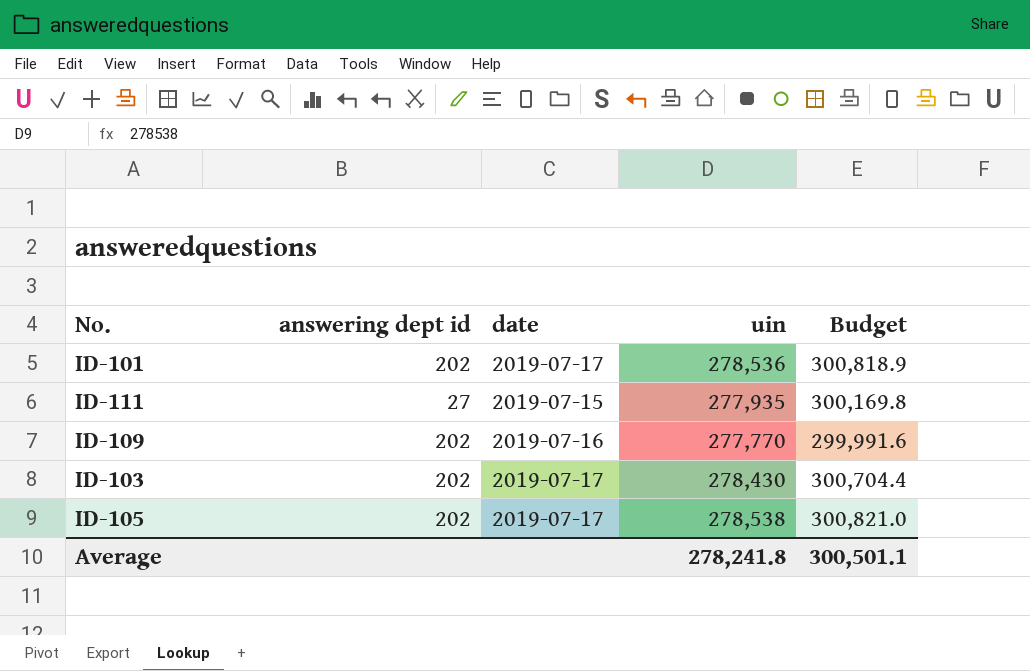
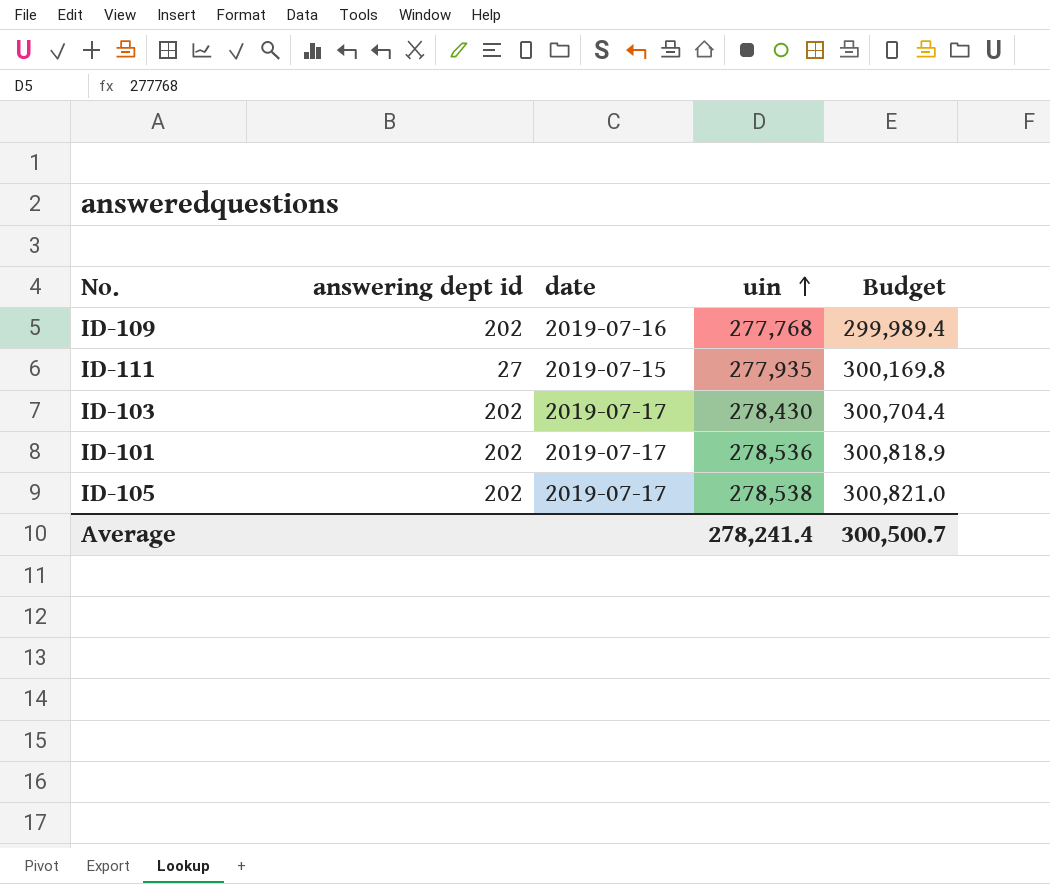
row order: none -> uin ascending
ID-109 | uin: 277,770 -> 277,768
ID-109 | Budget: 299,991.6 -> 299,989.4
Average | uin: 278,241.8 -> 278,241.4
Average | Budget: 300,501.1 -> 300,500.7

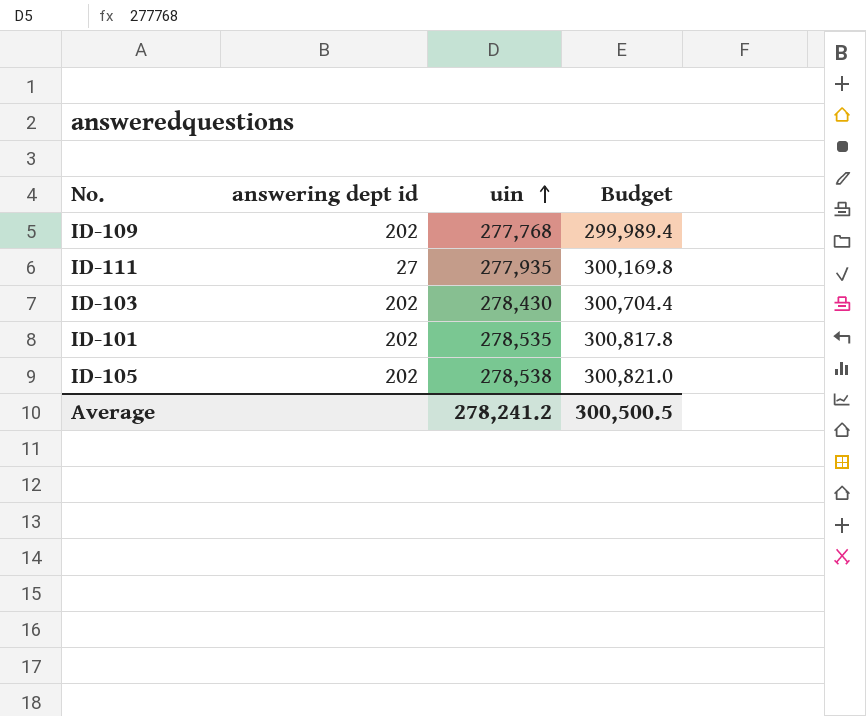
column date | position: 3 -> none
ID-101 | uin: 278,536 -> 278,535
ID-101 | Budget: 300,818.9 -> 300,817.8
Average | uin: 278,241.4 -> 278,241.2
Average | Budget: 300,500.7 -> 300,500.5

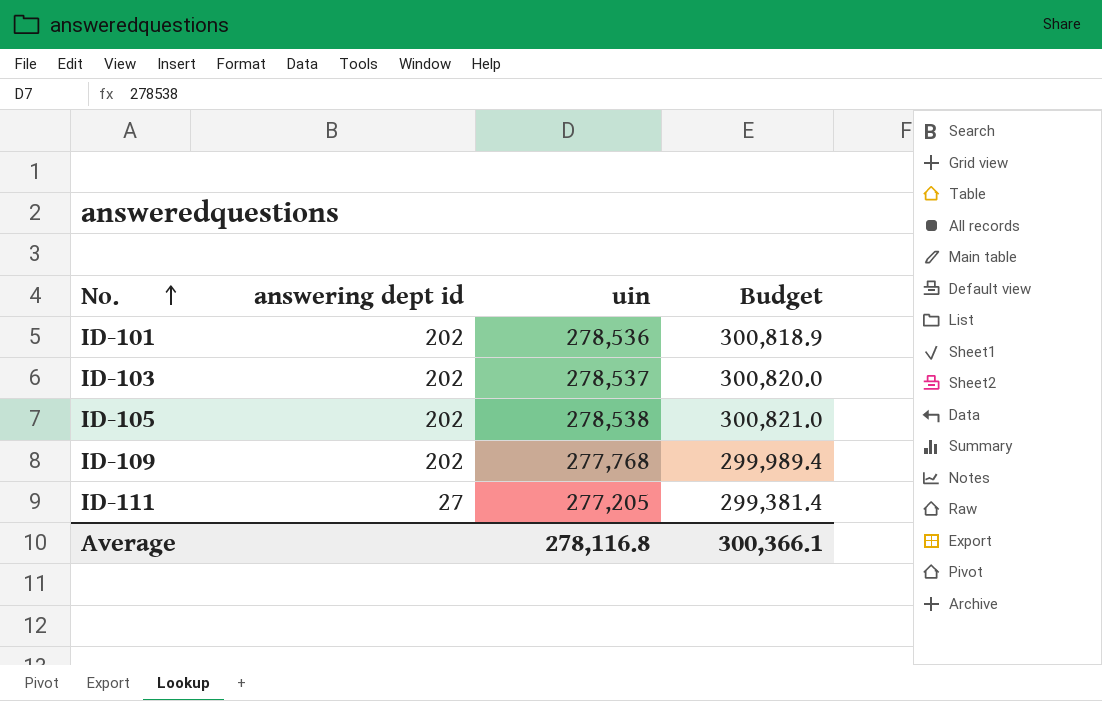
row order: uin ascending -> No. ascending
ID-101 | uin: 278,535 -> 278,536
ID-101 | Budget: 300,817.8 -> 300,818.9
ID-103 | uin: 278,430 -> 278,537
ID-103 | Budget: 300,704.4 -> 300,820.0
ID-111 | uin: 277,935 -> 277,205
ID-111 | Budget: 300,169.8 -> 299,381.4
Average | uin: 278,241.2 -> 278,116.8
Average | Budget: 300,500.5 -> 300,366.1

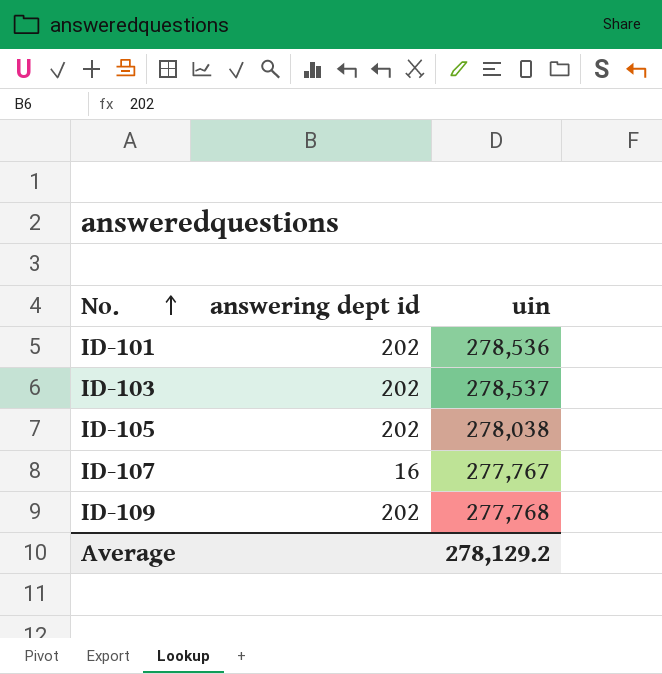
column Budget | formula: [uin] * 1.08 -> none
row ID-111: 27 | 277,205 | 299,381.4 -> none
ID-105 | uin: 278,538 -> 278,038
row ID-107: none -> 16 | 277,767
Average | uin: 278,116.8 -> 278,129.2

